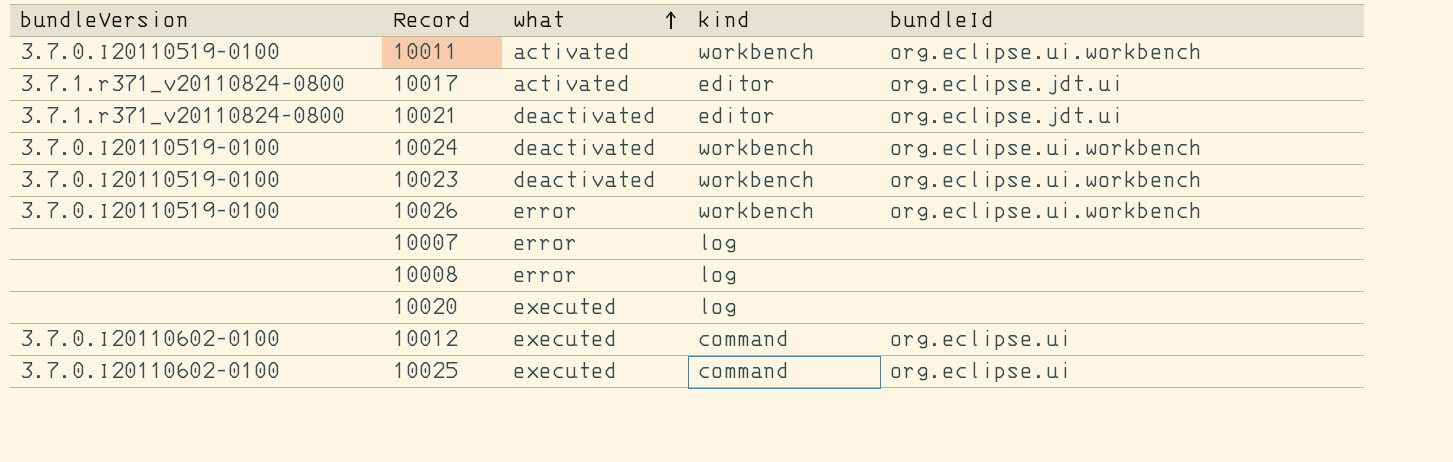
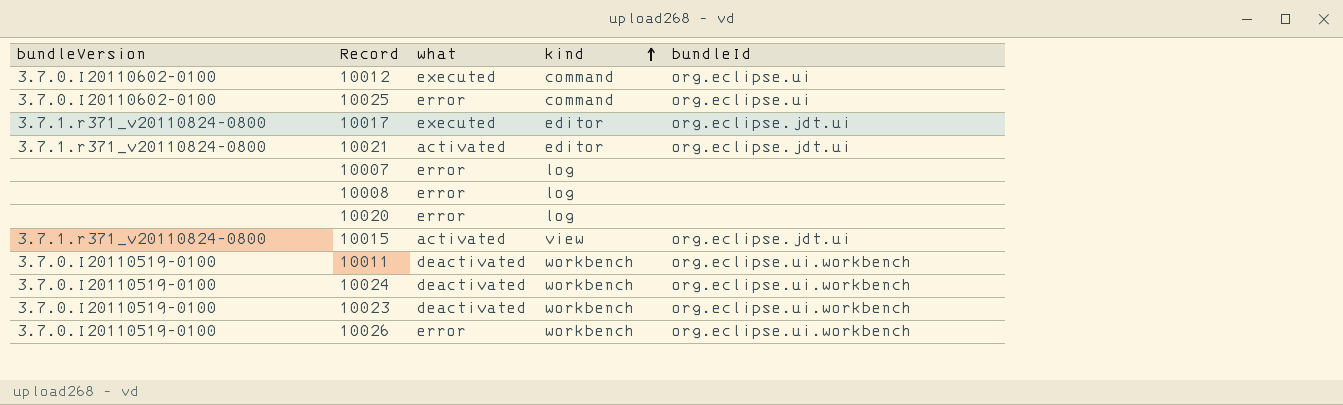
row order: what ascending -> kind ascending
10025 | what: executed -> error
10017 | what: activated -> executed
10021 | what: deactivated -> activated
10020 | what: executed -> error
row 10015: none -> 3.7.1.r371_v20110824-0800 | activated | view | org.eclipse.jdt.ui
10011 | what: activated -> deactivated

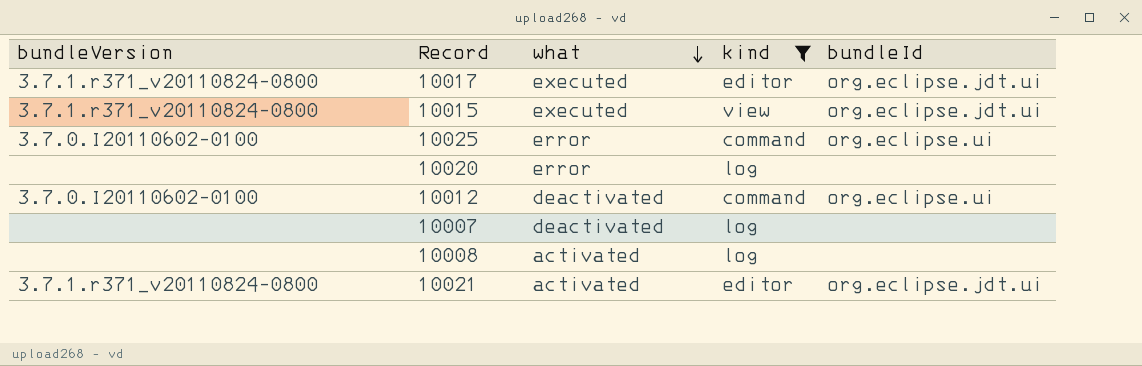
filter: none -> kind != workbench
row order: kind ascending -> what descending
10015 | what: activated -> executed
10012 | what: executed -> deactivated
10007 | what: error -> deactivated
10008 | what: error -> activated

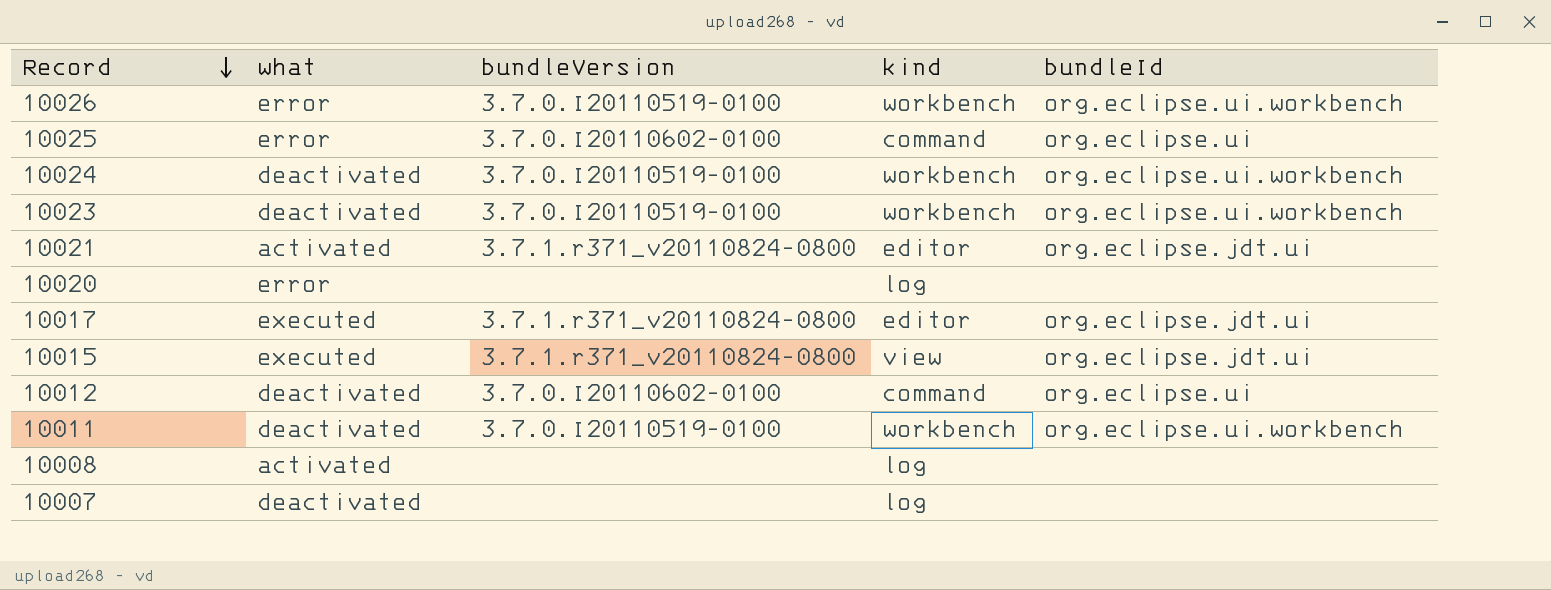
filter: kind != workbench -> none
row order: what descending -> Record descending
column bundleVersion | position: 1 -> 3

